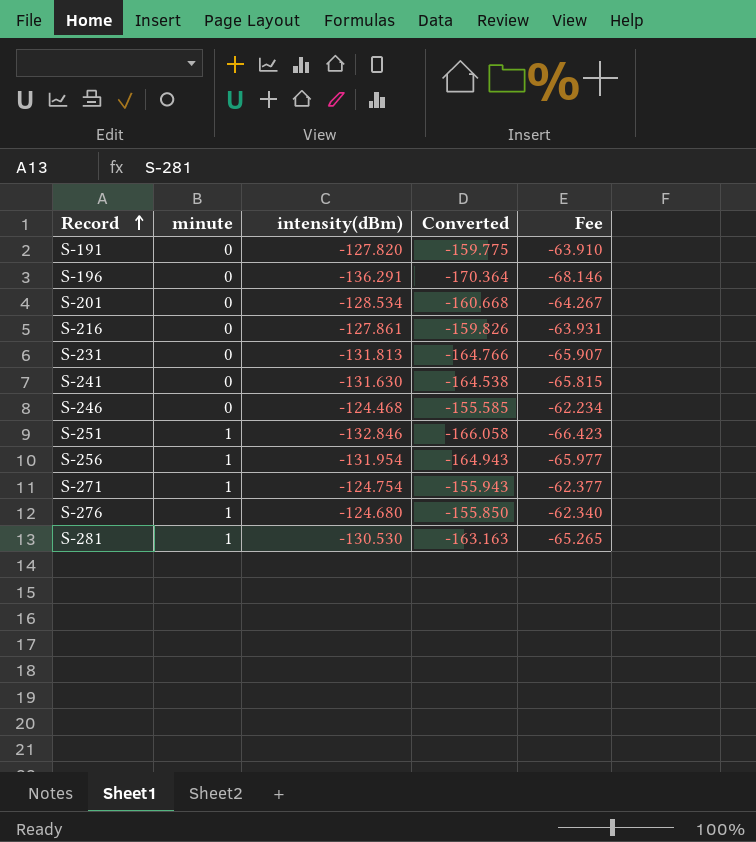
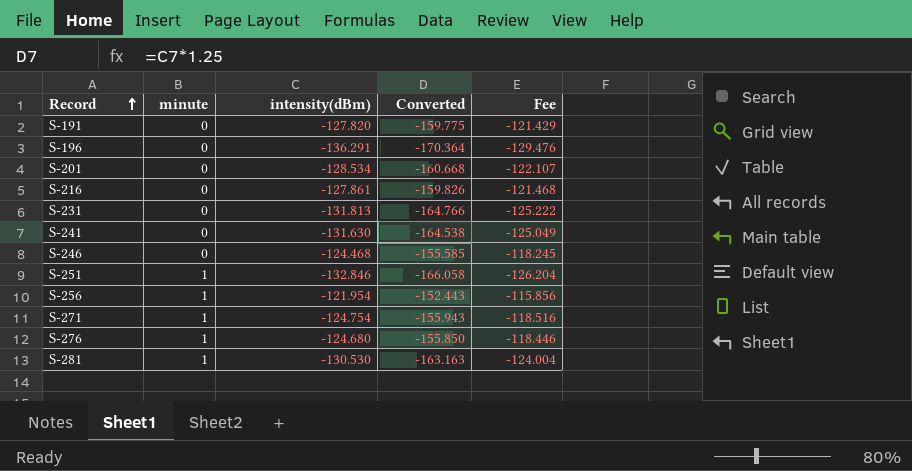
column Fee | formula: [intensity(dBm)] * 0.5 -> [intensity(dBm)] * 0.95
S-256 | intensity(dBm): -131.954 -> -121.954
S-256 | Converted: -164.943 -> -152.443

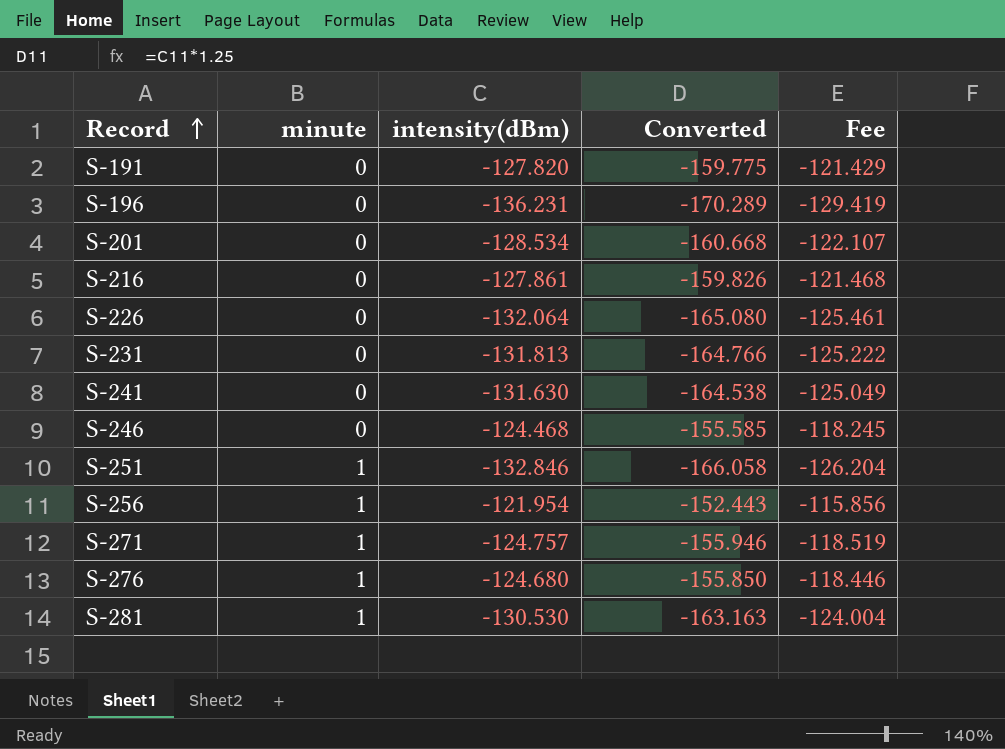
S-196 | intensity(dBm): -136.291 -> -136.231
S-196 | Converted: -170.364 -> -170.289
S-196 | Fee: -129.476 -> -129.419
row S-226: none -> 0 | -132.064 | -165.080 | -125.461
S-271 | intensity(dBm): -124.754 -> -124.757
S-271 | Converted: -155.943 -> -155.946
S-271 | Fee: -118.516 -> -118.519

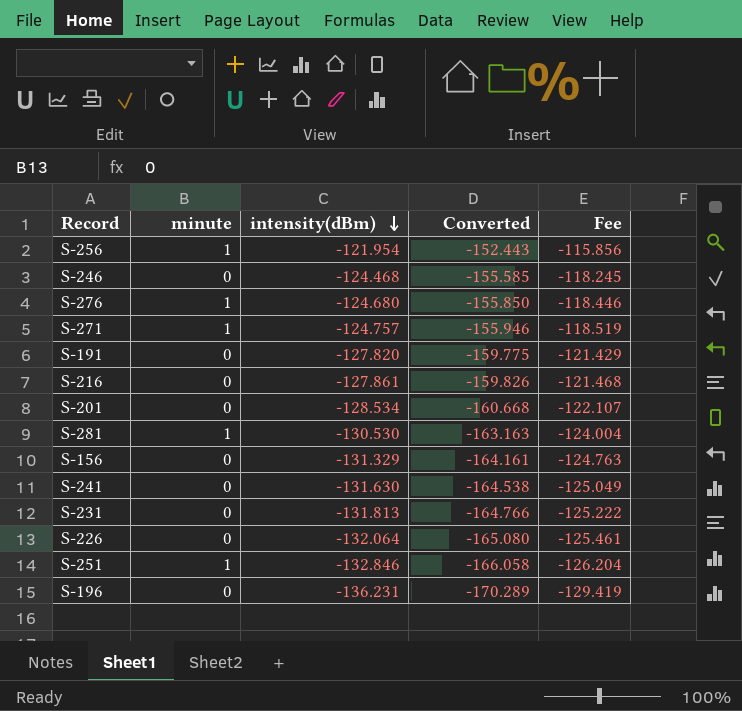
row order: Record ascending -> intensity(dBm) descending
row S-156: none -> 0 | -131.329 | -164.161 | -124.763

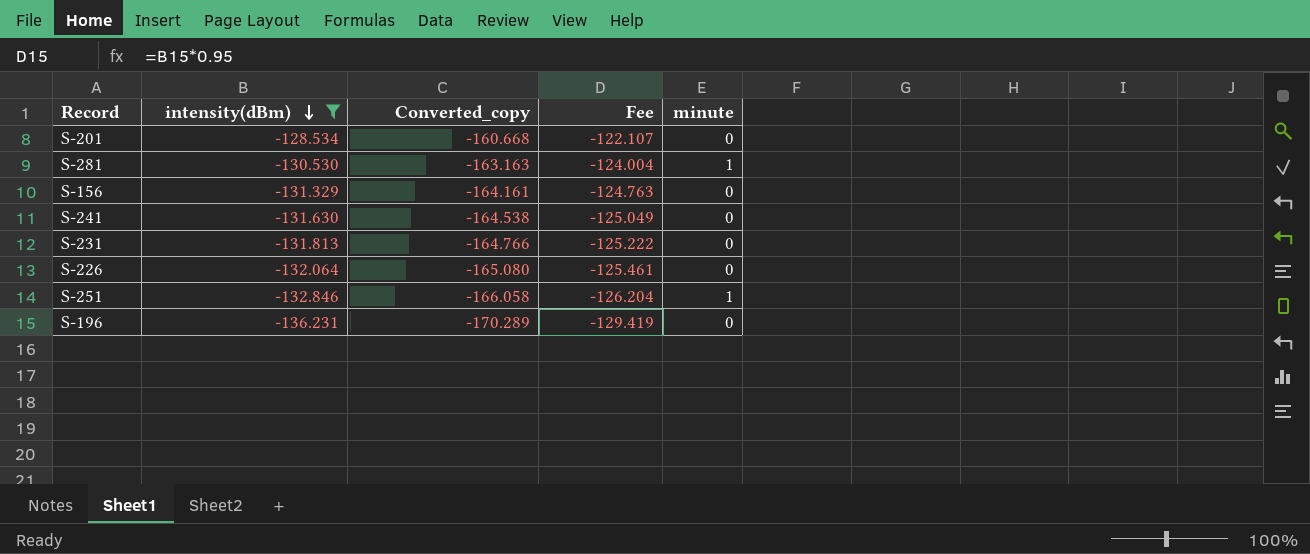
filter: none -> intensity(dBm) <= -128.534
column name: Converted -> Converted_copy
column minute | position: 2 -> 5

